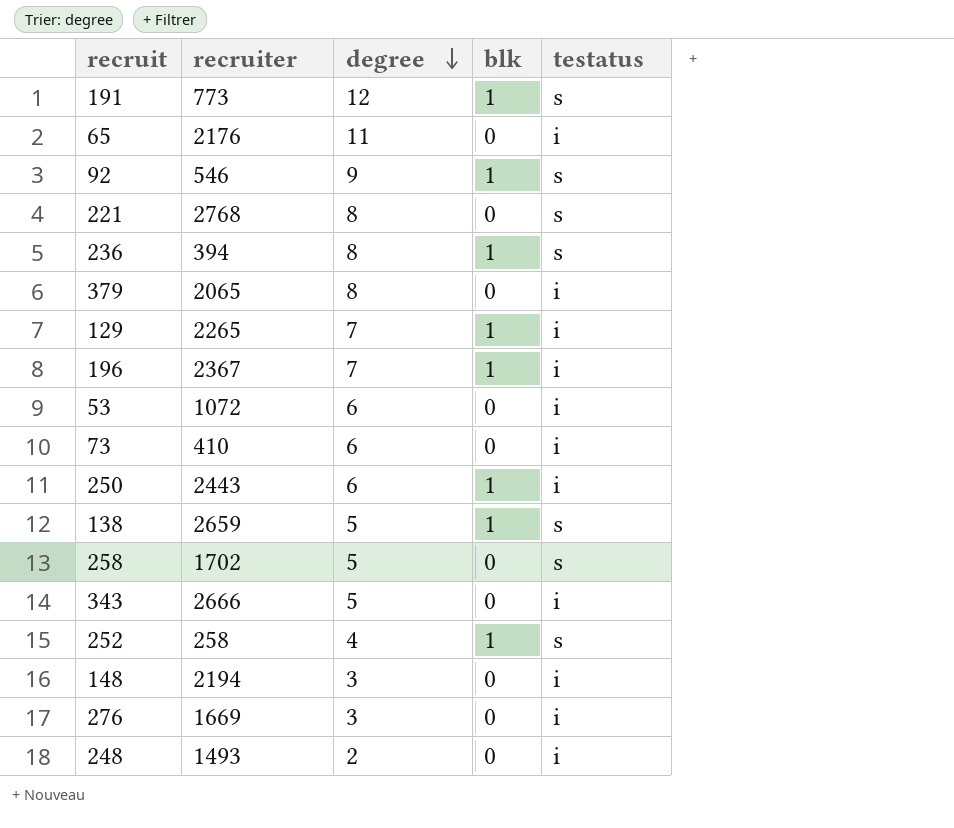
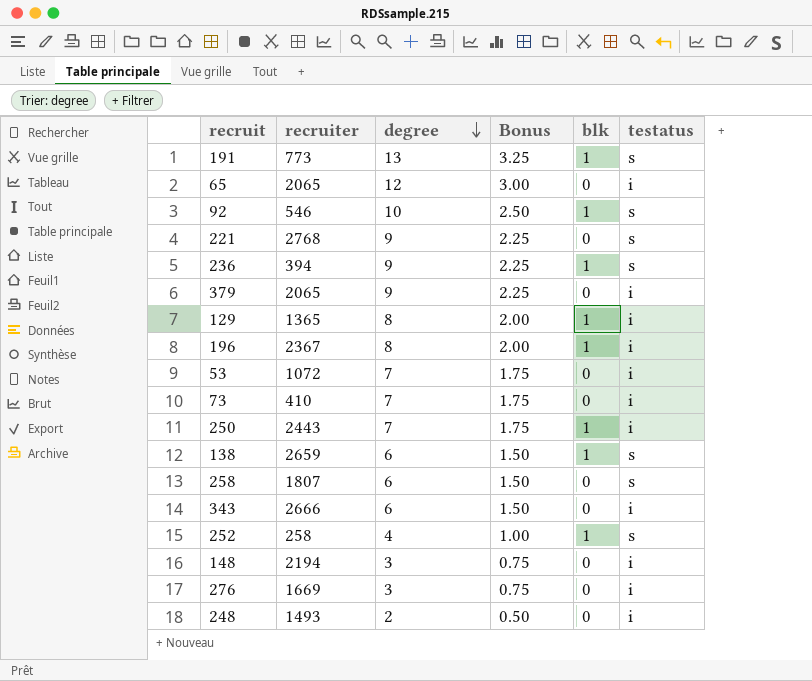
column Bonus | formula: none -> [degree] * 0.25
191 | degree: 12 -> 13
65 | recruiter: 2176 -> 2065
65 | degree: 11 -> 12
92 | degree: 9 -> 10
221 | degree: 8 -> 9
236 | degree: 8 -> 9
379 | degree: 8 -> 9
129 | recruiter: 2265 -> 1365
129 | degree: 7 -> 8
196 | degree: 7 -> 8
53 | degree: 6 -> 7
73 | degree: 6 -> 7
250 | degree: 6 -> 7
138 | degree: 5 -> 6
258 | recruiter: 1702 -> 1807
258 | degree: 5 -> 6
343 | degree: 5 -> 6

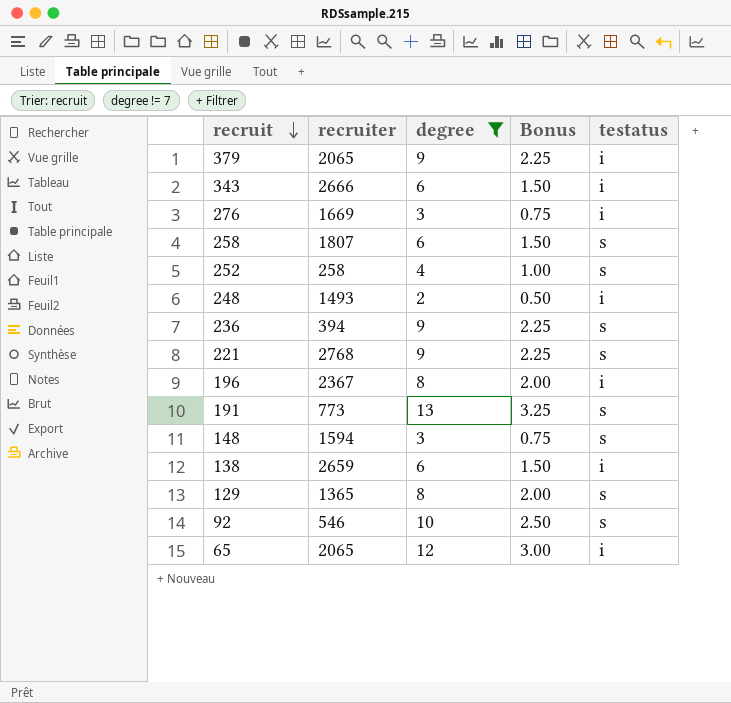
filter: none -> degree != 7
row order: degree descending -> recruit descending
column blk | position: 5 -> none
148 | recruiter: 2194 -> 1594
148 | testatus: i -> s
138 | testatus: s -> i
129 | testatus: i -> s

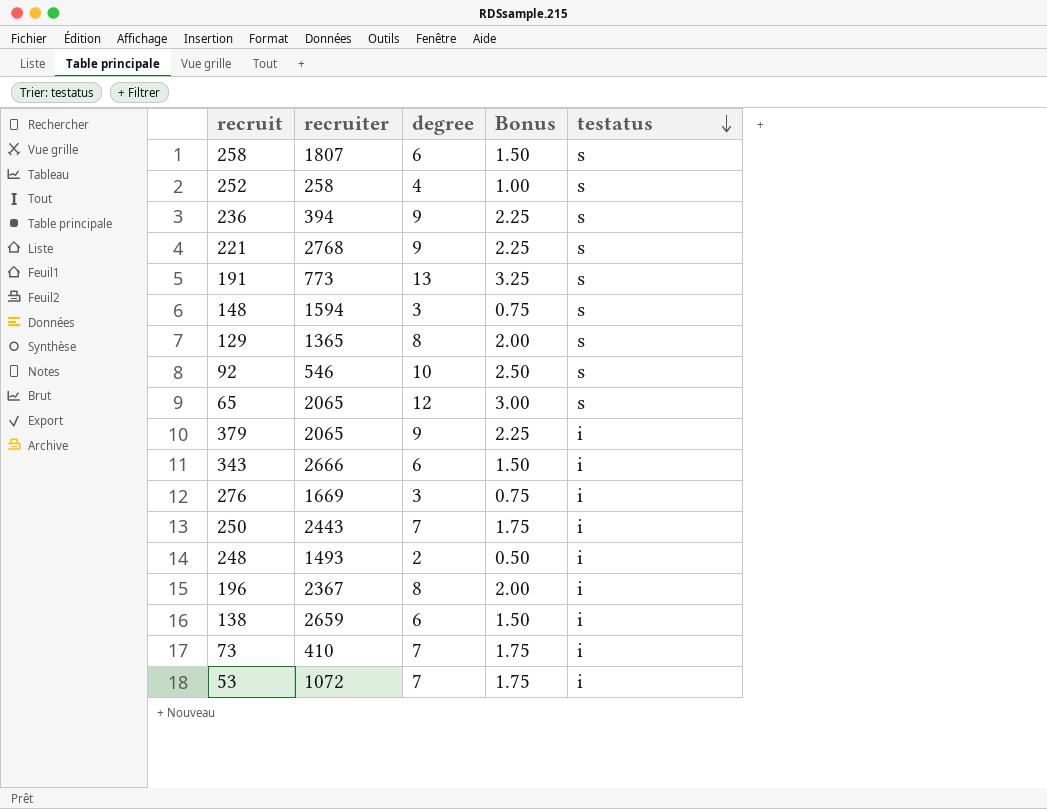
filter: degree != 7 -> none
row order: recruit descending -> testatus descending
65 | testatus: i -> s

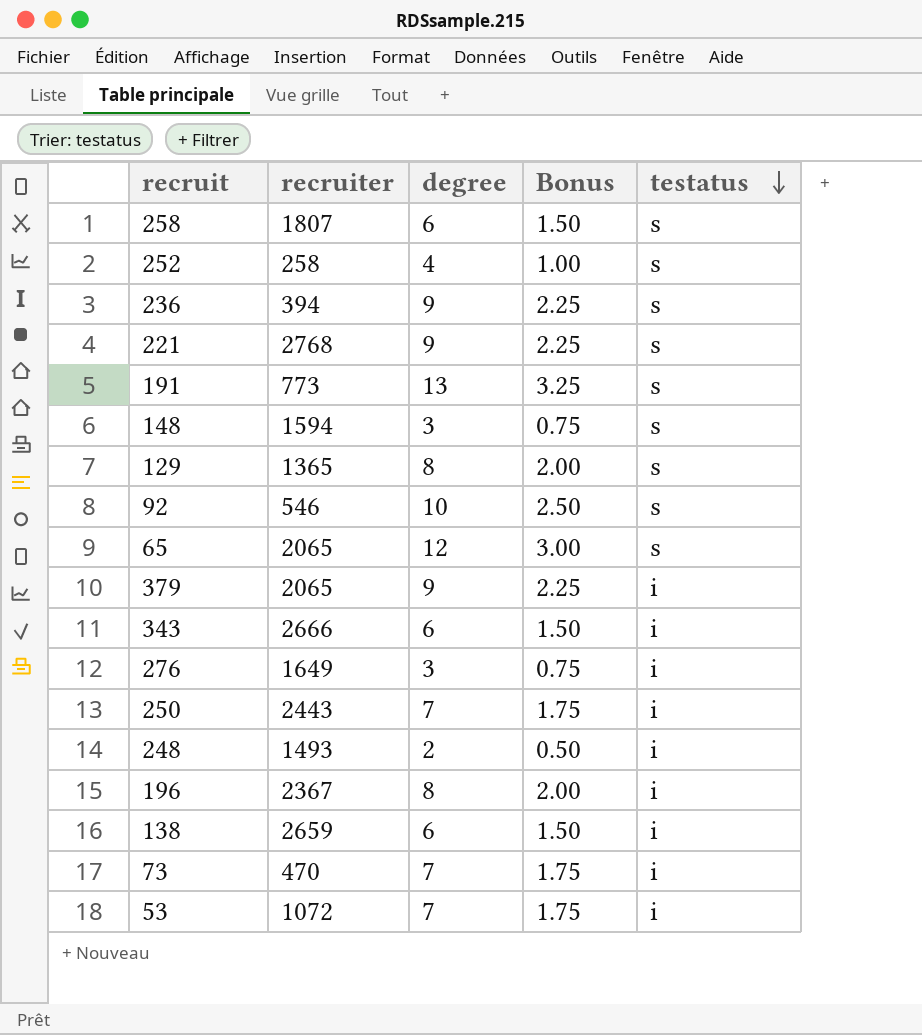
276 | recruiter: 1669 -> 1649
73 | recruiter: 410 -> 470

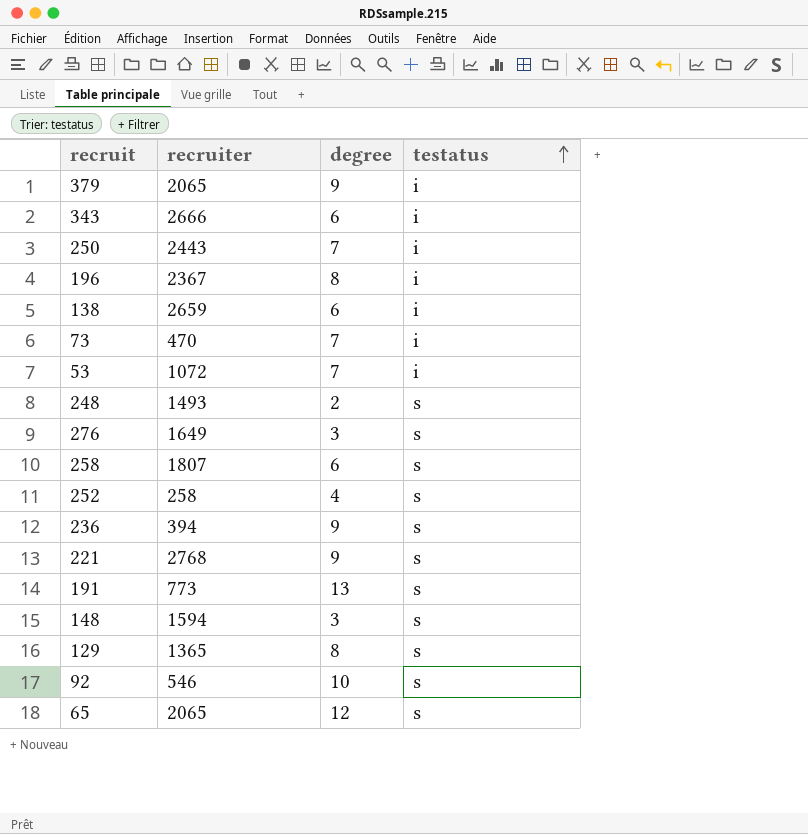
row order: testatus descending -> testatus ascending
column Bonus | formula: [degree] * 0.25 -> none
248 | testatus: i -> s
276 | testatus: i -> s

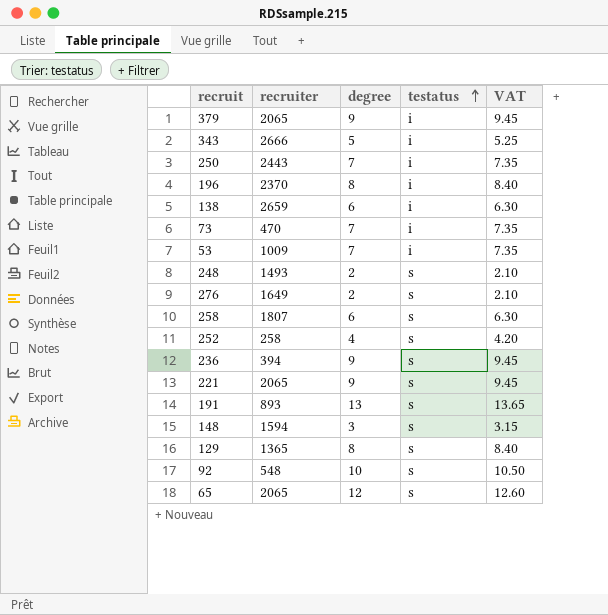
column VAT | formula: none -> [degree] * 1.05
343 | degree: 6 -> 5
196 | recruiter: 2367 -> 2370
53 | recruiter: 1072 -> 1009
276 | degree: 3 -> 2
221 | recruiter: 2768 -> 2065
191 | recruiter: 773 -> 893
92 | recruiter: 546 -> 548

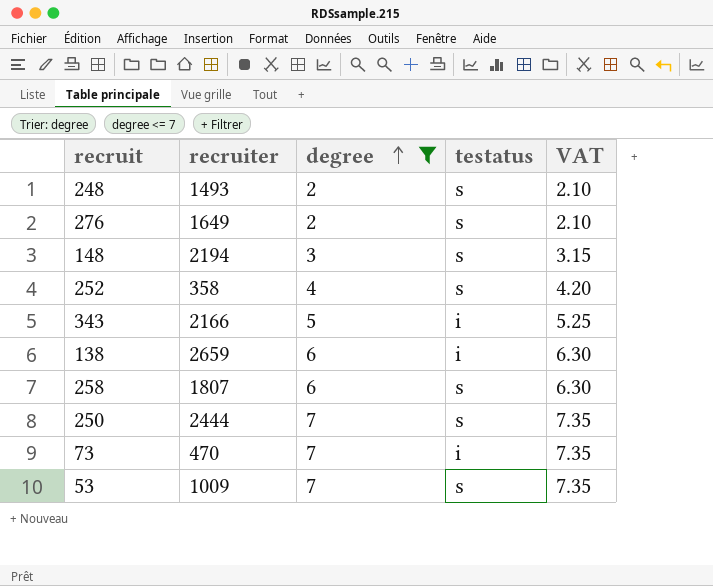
filter: none -> degree <= 7
row order: testatus ascending -> degree ascending
148 | recruiter: 1594 -> 2194
252 | recruiter: 258 -> 358
343 | recruiter: 2666 -> 2166
250 | recruiter: 2443 -> 2444
250 | testatus: i -> s
53 | testatus: i -> s

